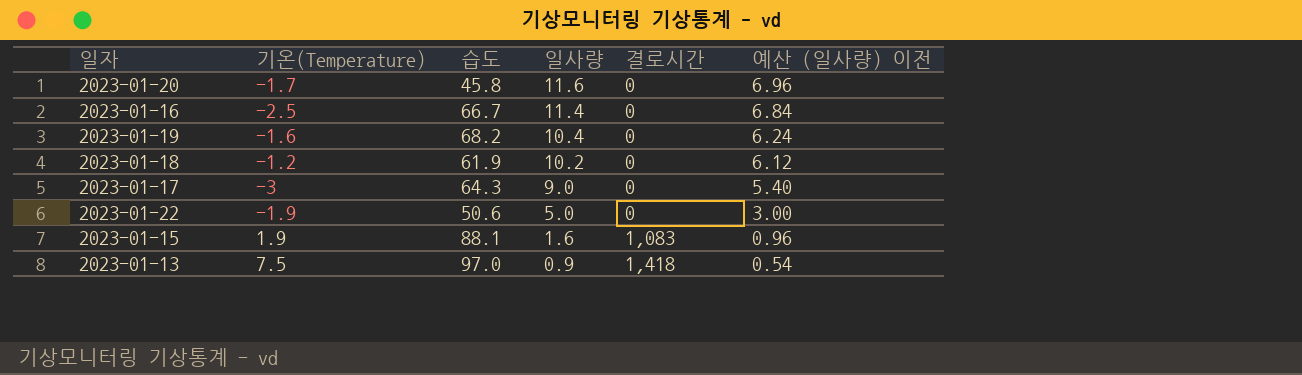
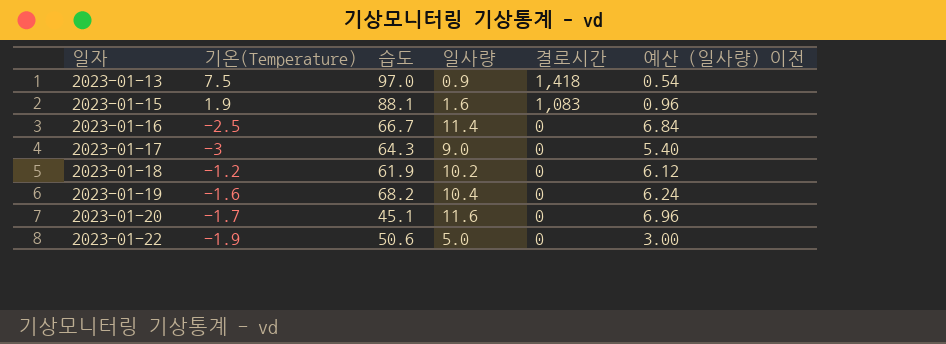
row order: 일사량 descending -> 일자 ascending
2023-01-20 | 습도: 45.8 -> 45.1

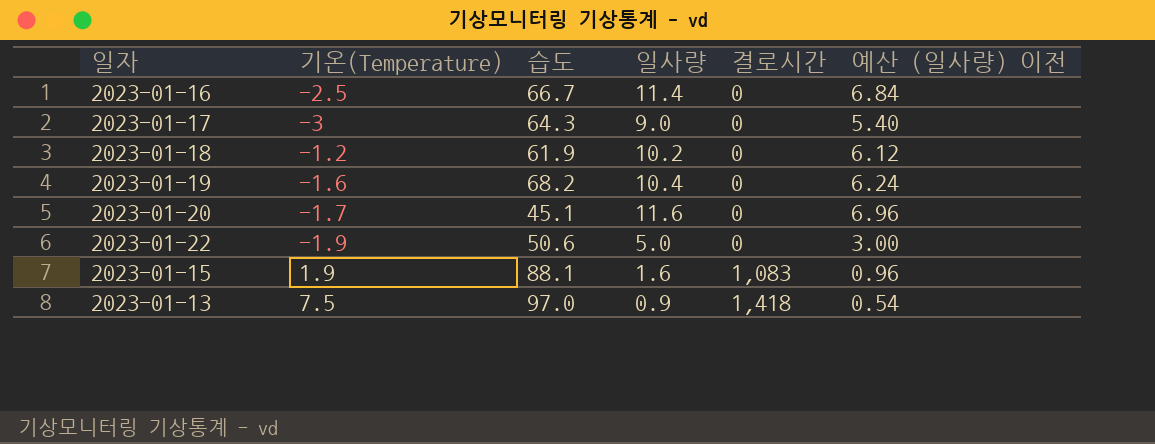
row order: 일자 ascending -> 결로시간 ascending

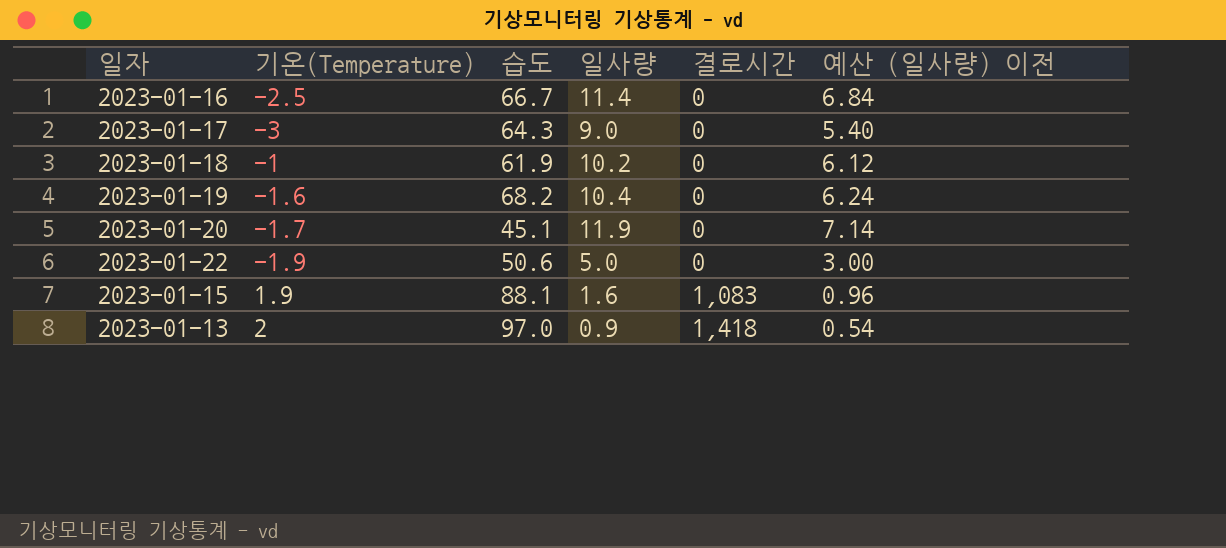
2023-01-18 | 기온(Temperature): -1.2 -> -1
2023-01-20 | 일사량: 11.6 -> 11.9
2023-01-20 | 예산 (일사량) 이전: 6.96 -> 7.14
2023-01-13 | 기온(Temperature): 7.5 -> 2

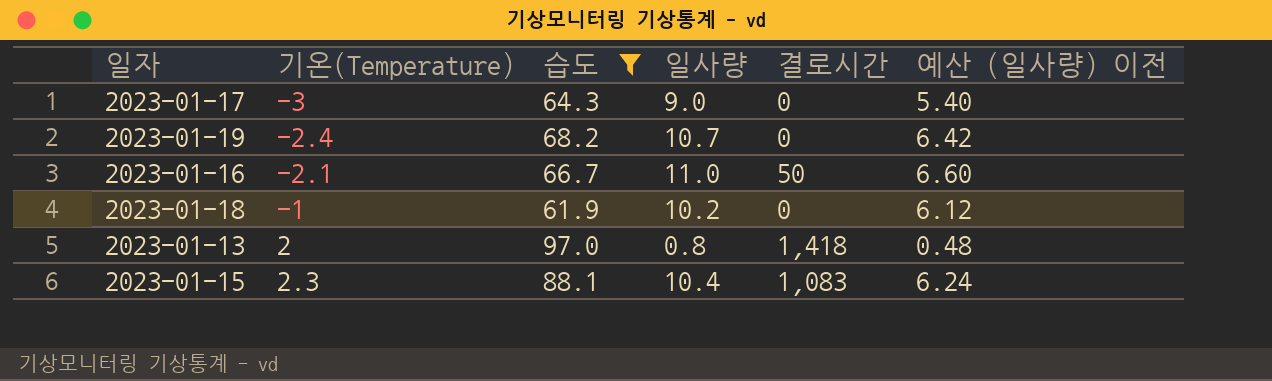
filter: none -> 습도 >= 61.9
row order: 결로시간 ascending -> 기온(Temperature) ascending
2023-01-19 | 기온(Temperature): -1.6 -> -2.4
2023-01-19 | 일사량: 10.4 -> 10.7
2023-01-19 | 예산 (일사량) 이전: 6.24 -> 6.42
2023-01-16 | 기온(Temperature): -2.5 -> -2.1
2023-01-16 | 일사량: 11.4 -> 11.0
2023-01-16 | 결로시간: 0 -> 50
2023-01-16 | 예산 (일사량) 이전: 6.84 -> 6.60
2023-01-13 | 일사량: 0.9 -> 0.8
2023-01-13 | 예산 (일사량) 이전: 0.54 -> 0.48
2023-01-15 | 기온(Temperature): 1.9 -> 2.3
2023-01-15 | 일사량: 1.6 -> 10.4
2023-01-15 | 예산 (일사량) 이전: 0.96 -> 6.24

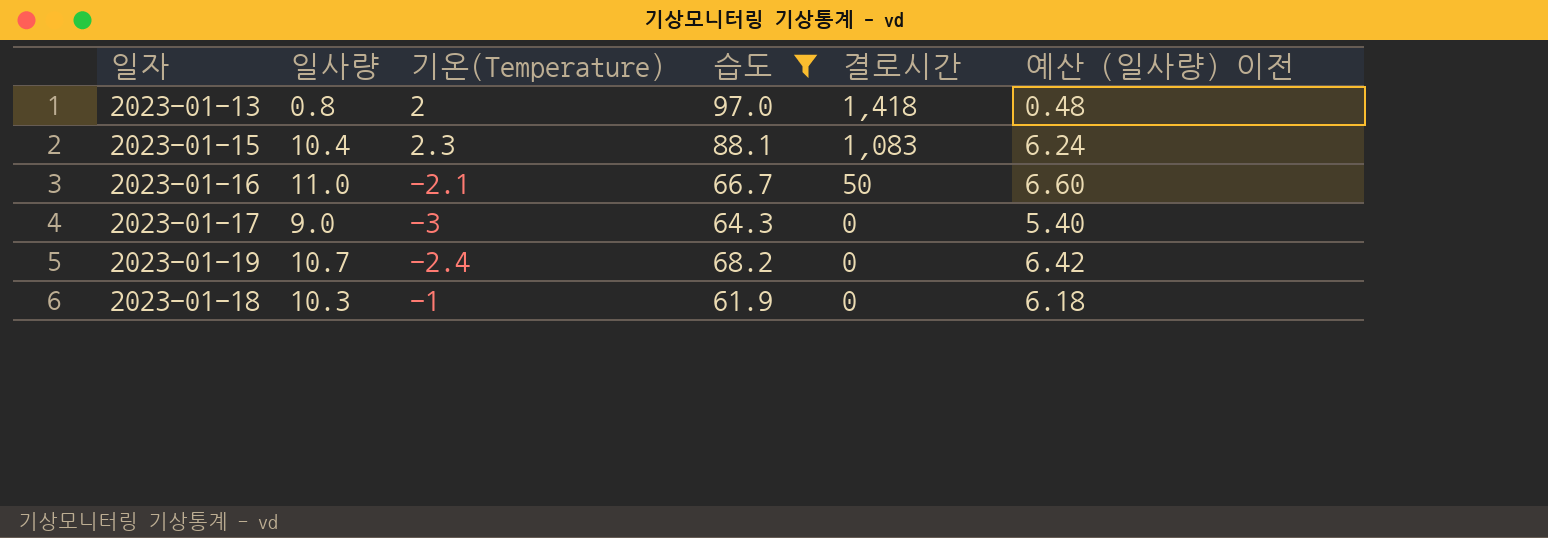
row order: 기온(Temperature) ascending -> 결로시간 descending
column 일사량 | position: 4 -> 2
2023-01-18 | 일사량: 10.2 -> 10.3
2023-01-18 | 예산 (일사량) 이전: 6.12 -> 6.18

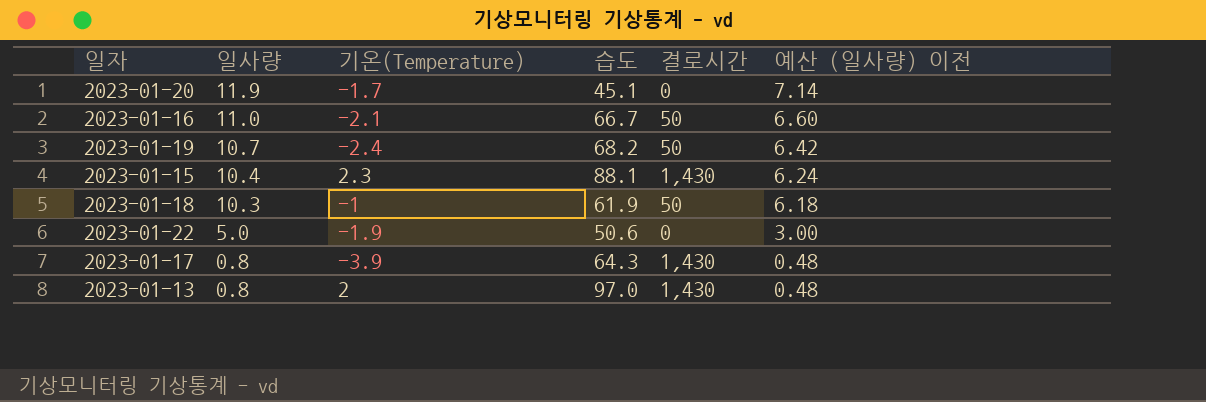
filter: 습도 >= 61.9 -> none
row order: 결로시간 descending -> 일사량 descending
2023-01-19 | 결로시간: 0 -> 50
2023-01-15 | 결로시간: 1,083 -> 1,430
2023-01-18 | 결로시간: 0 -> 50
2023-01-17 | 일사량: 9.0 -> 0.8
2023-01-17 | 기온(Temperature): -3 -> -3.9
2023-01-17 | 결로시간: 0 -> 1,430
2023-01-17 | 예산 (일사량) 이전: 5.40 -> 0.48
2023-01-13 | 결로시간: 1,418 -> 1,430

